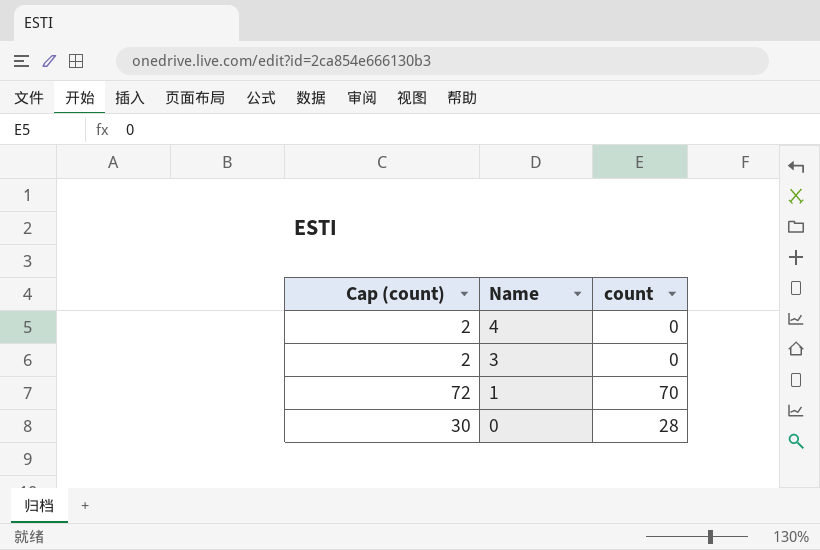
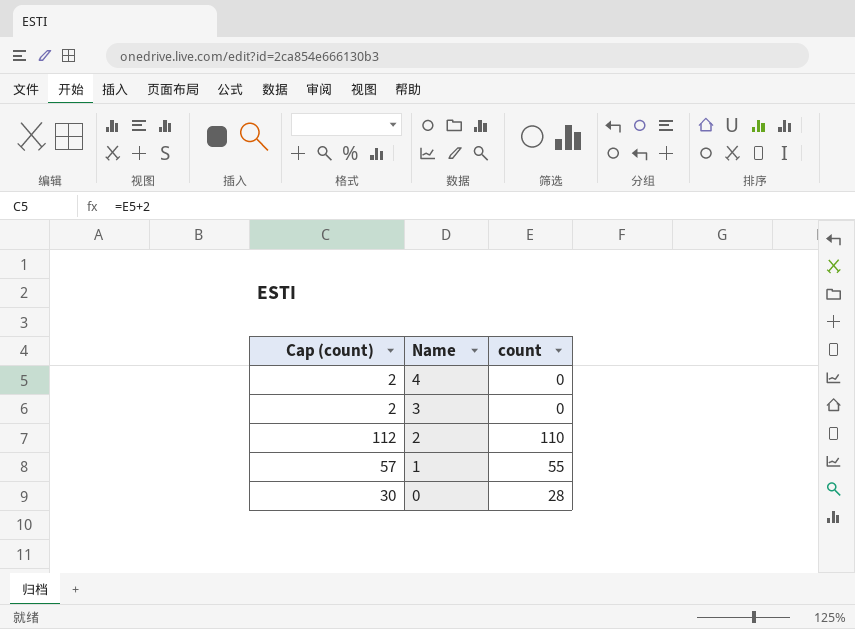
row 2: none -> 112 | 110
1 | Cap (count): 72 -> 57
1 | count: 70 -> 55

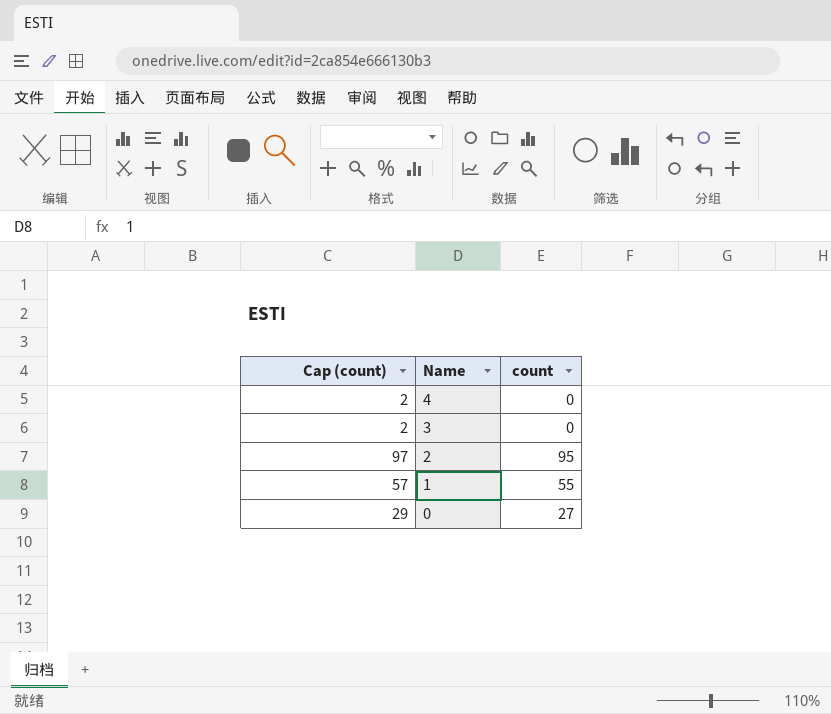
2 | Cap (count): 112 -> 97
2 | count: 110 -> 95
0 | Cap (count): 30 -> 29
0 | count: 28 -> 27

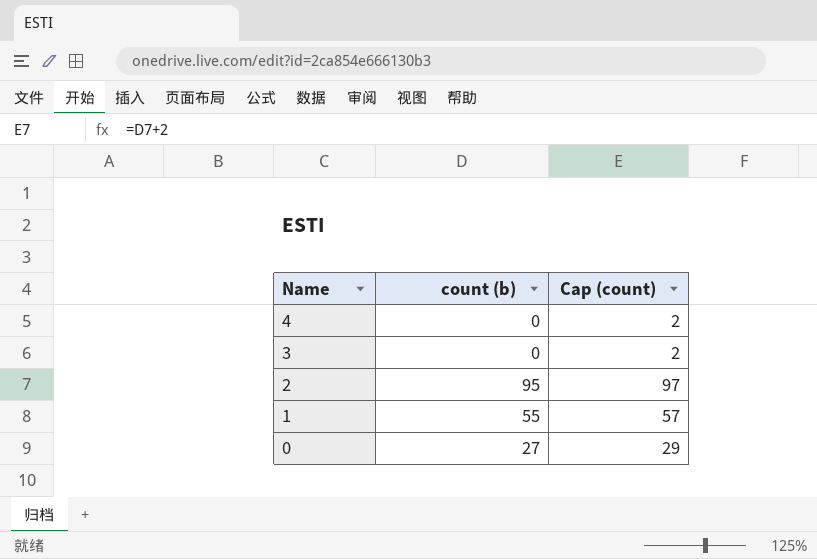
column name: count -> count (b)
column Cap (count) | position: 1 -> 3

